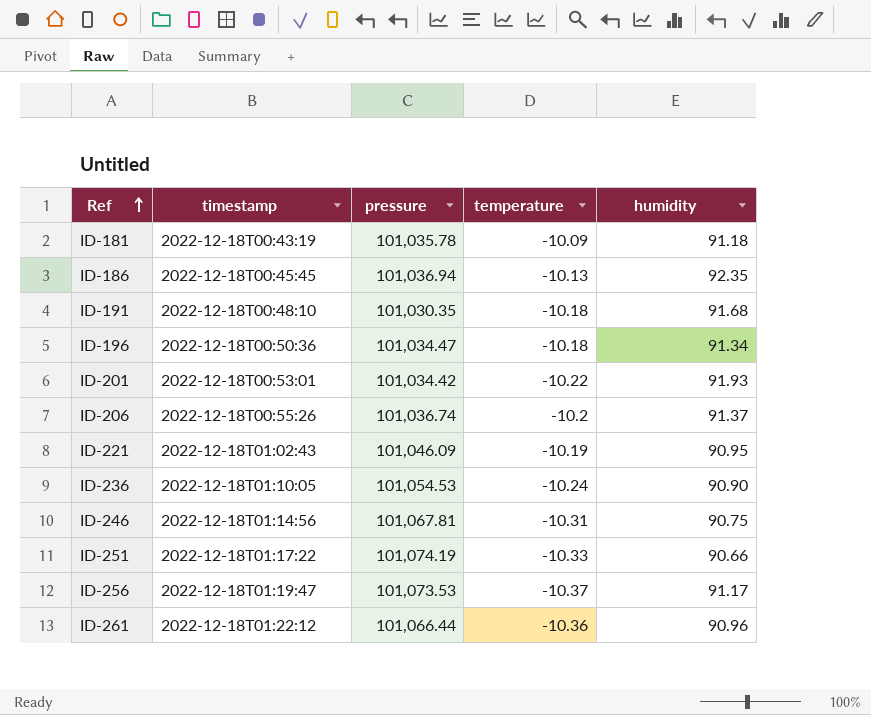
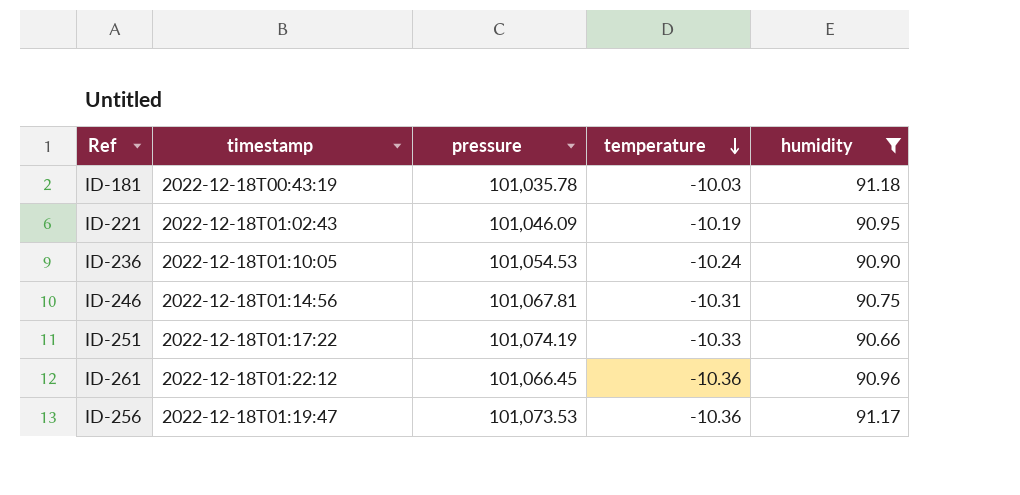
filter: none -> humidity <= 91.18
row order: Ref ascending -> temperature descending
ID-181 | temperature: -10.09 -> -10.03
ID-261 | pressure: 101,066.44 -> 101,066.45
ID-256 | temperature: -10.37 -> -10.36

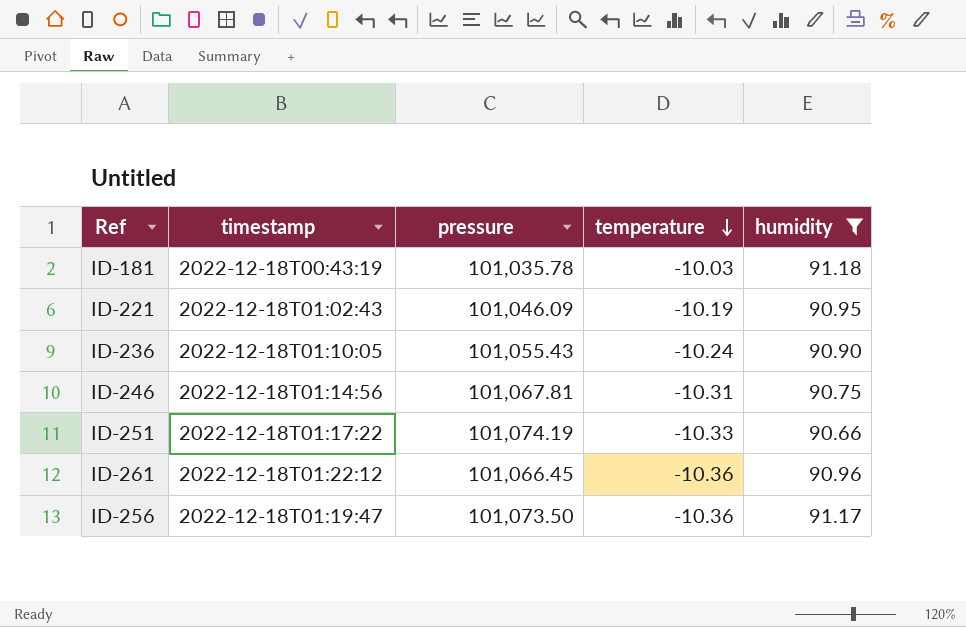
ID-236 | pressure: 101,054.53 -> 101,055.43
ID-256 | pressure: 101,073.53 -> 101,073.50

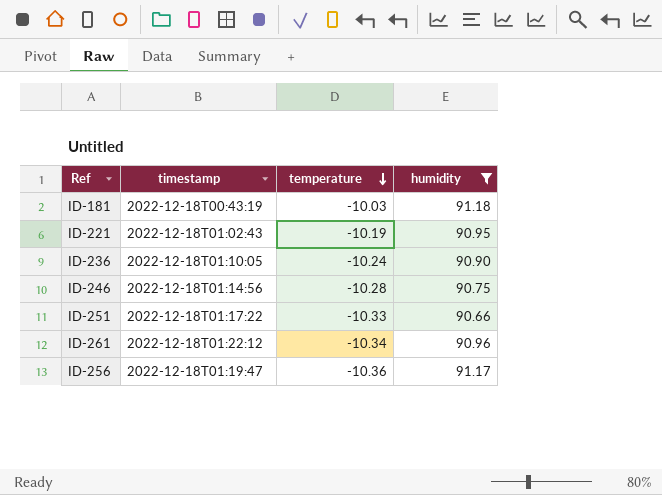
column pressure | position: 3 -> none
ID-246 | temperature: -10.31 -> -10.28
ID-261 | temperature: -10.36 -> -10.34

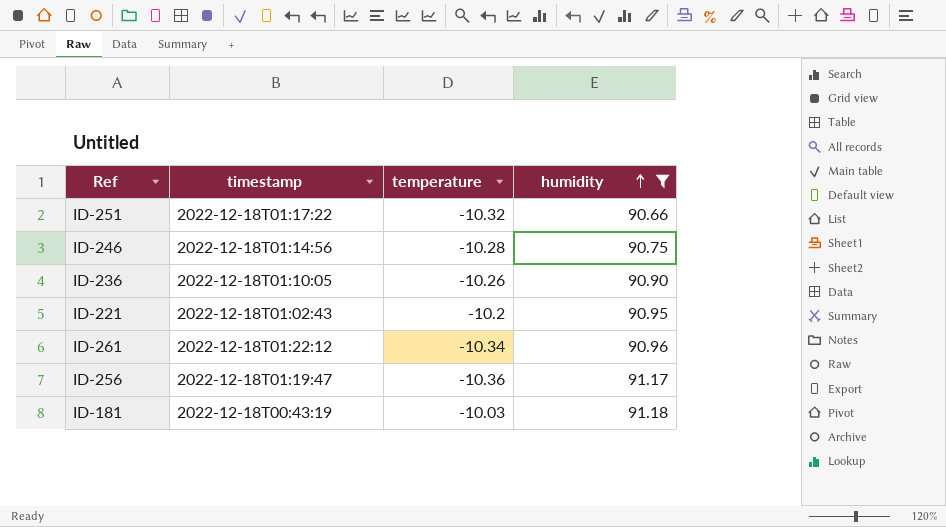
row order: temperature descending -> humidity ascending
ID-251 | temperature: -10.33 -> -10.32
ID-236 | temperature: -10.24 -> -10.26
ID-221 | temperature: -10.19 -> -10.2

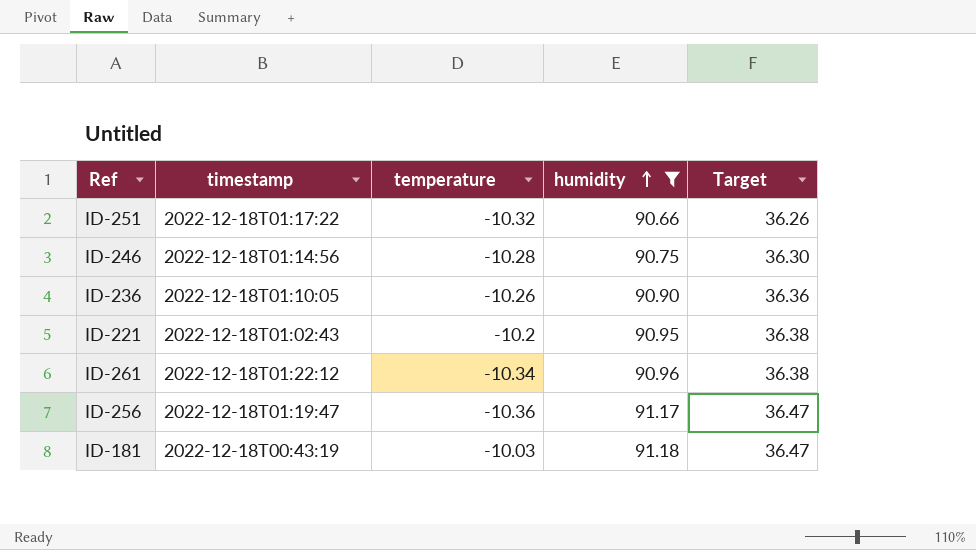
column Target | formula: none -> [humidity] * 0.4

